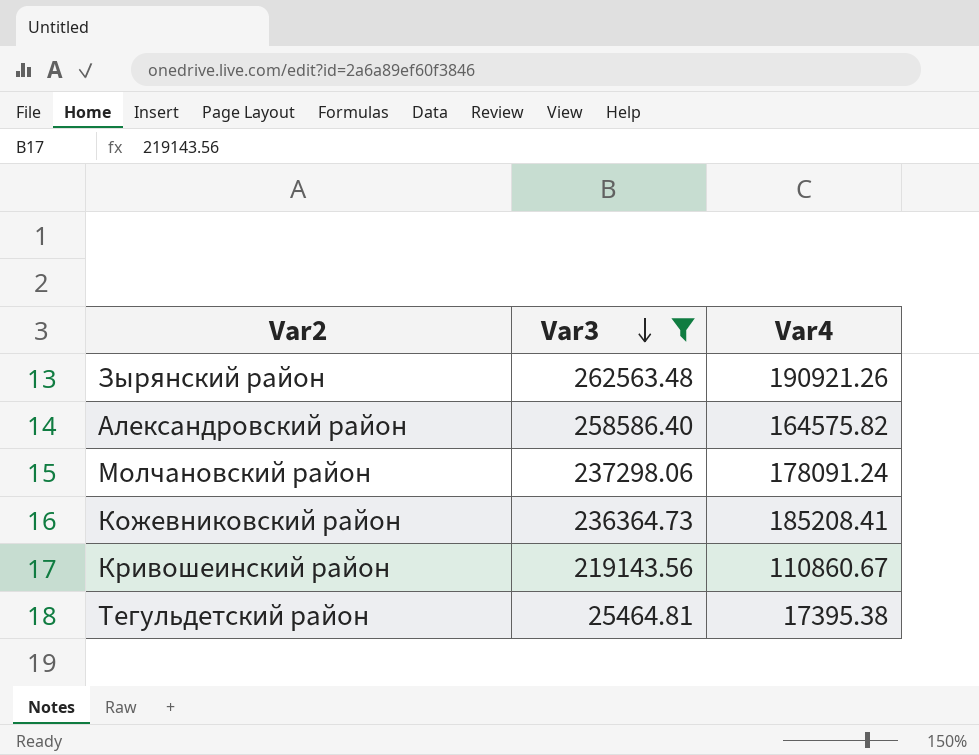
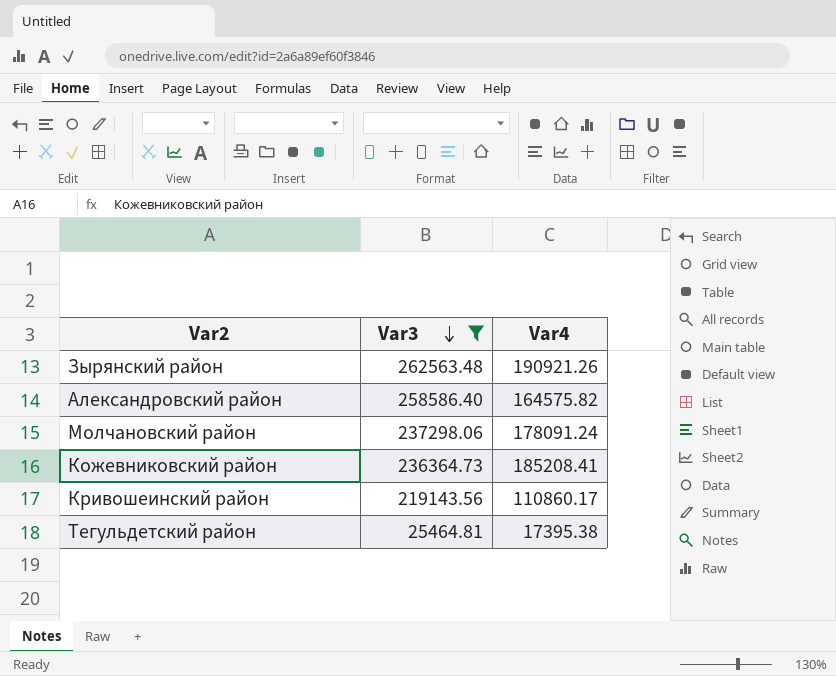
Кривошеинский район | Var4: 110860.67 -> 110860.17

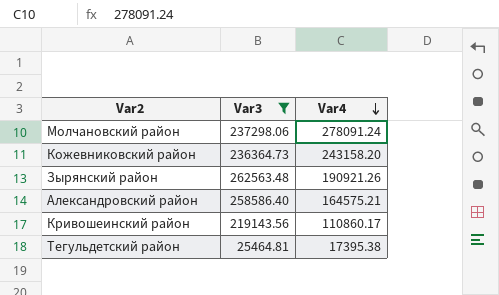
row order: Var3 descending -> Var4 descending
Молчановский район | Var4: 178091.24 -> 278091.24
Кожевниковский район | Var4: 185208.41 -> 243158.20
Александровский район | Var4: 164575.82 -> 164575.21

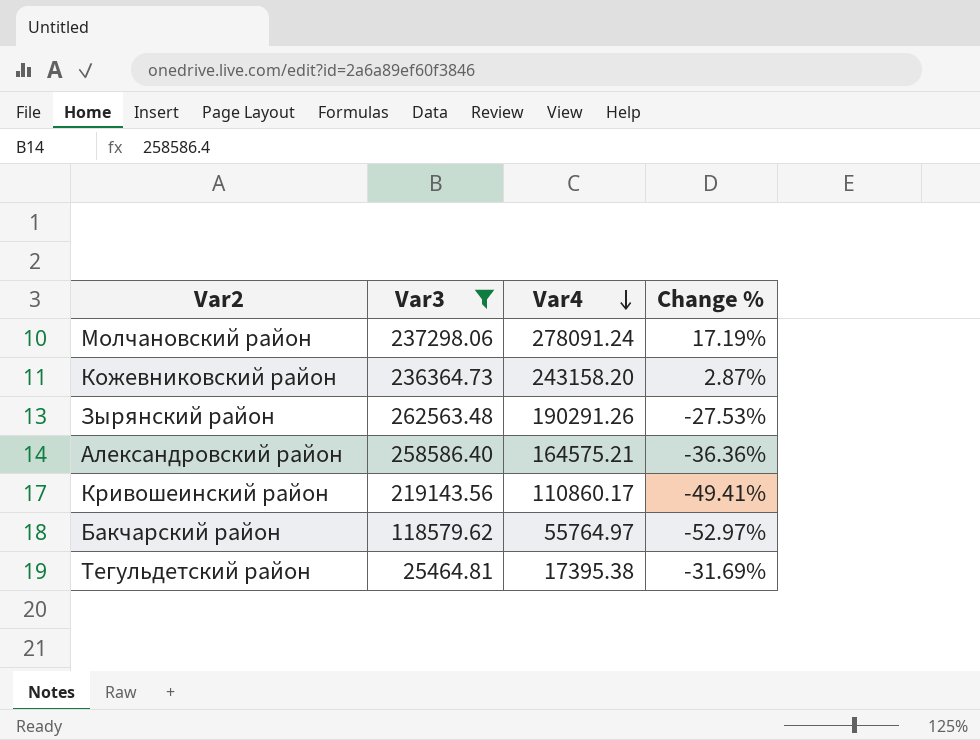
column Change % | formula: none -> ([Var4] - [Var3]) / [Var3]
Зырянский район | Var4: 190921.26 -> 190291.26
row Бакчарский район: none -> 118579.62 | 55764.97 | -52.97%

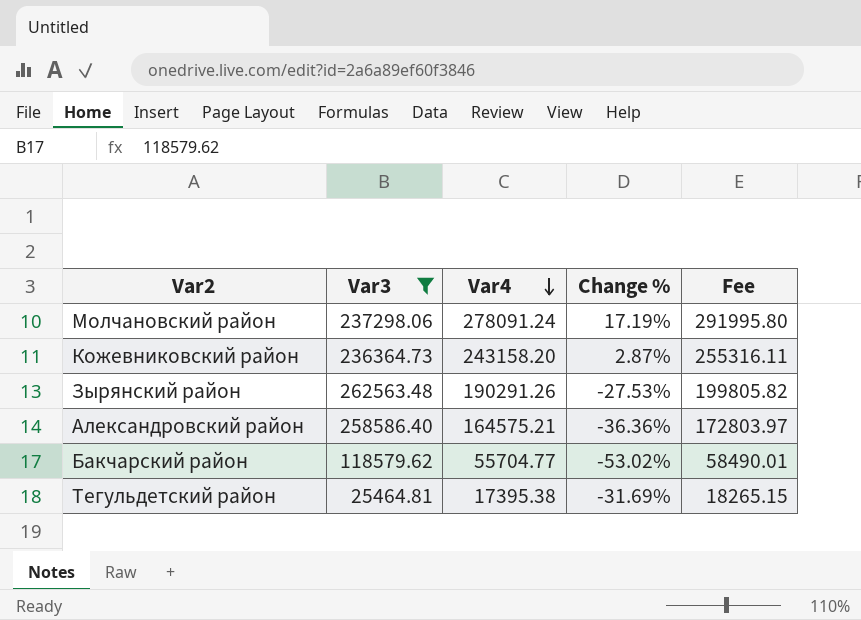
column Fee | formula: none -> [Var4] * 1.05
row Кривошеинский район: 219143.56 | 110860.17 | -49.41% -> none
Бакчарский район | Var4: 55764.97 -> 55704.77
Бакчарский район | Change %: -52.97% -> -53.02%

